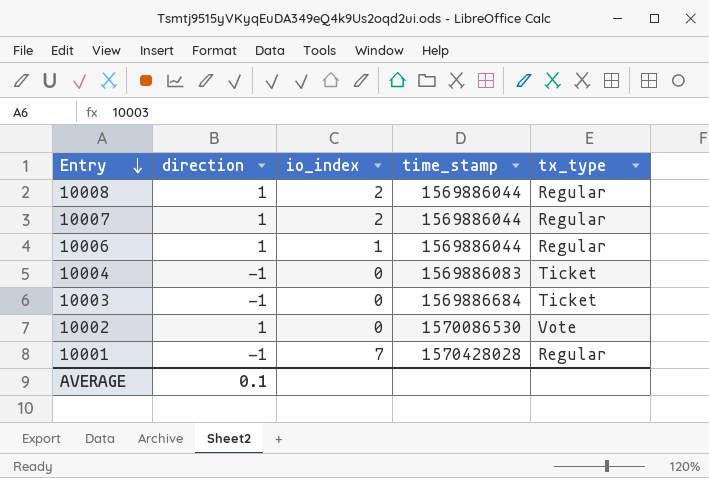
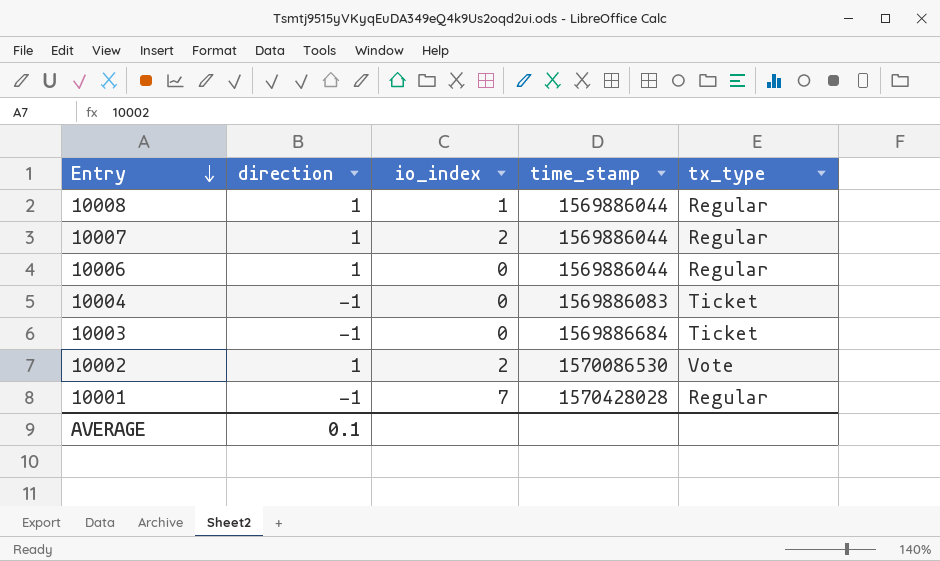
10008 | io_index: 2 -> 1
10006 | io_index: 1 -> 0
10002 | io_index: 0 -> 2

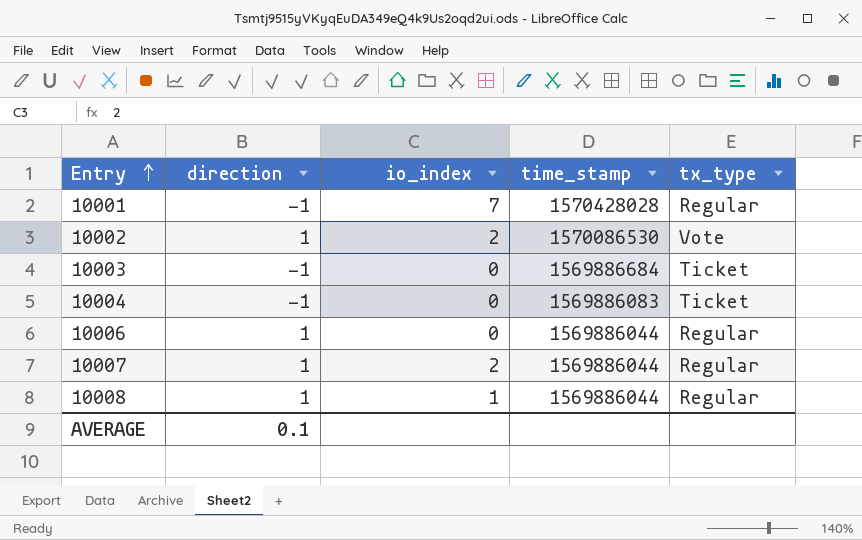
row order: Entry descending -> Entry ascending

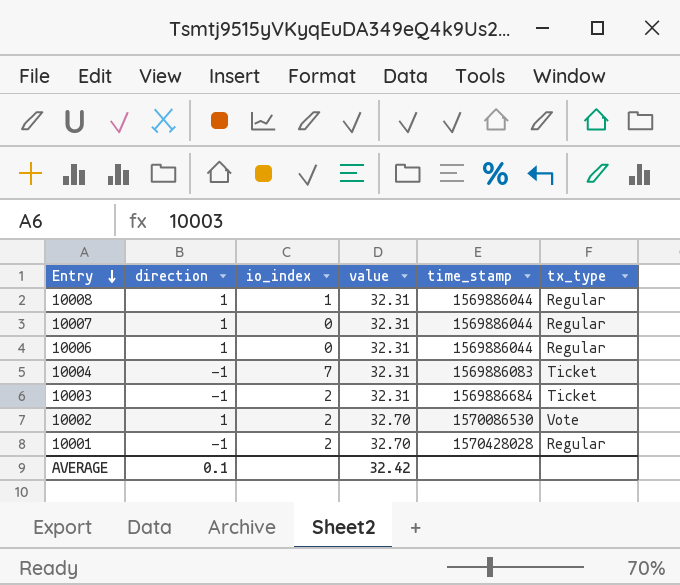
row order: Entry ascending -> Entry descending
column value | position: none -> 4
10007 | io_index: 2 -> 0
10004 | io_index: 0 -> 7
10003 | io_index: 0 -> 2
10001 | io_index: 7 -> 2

